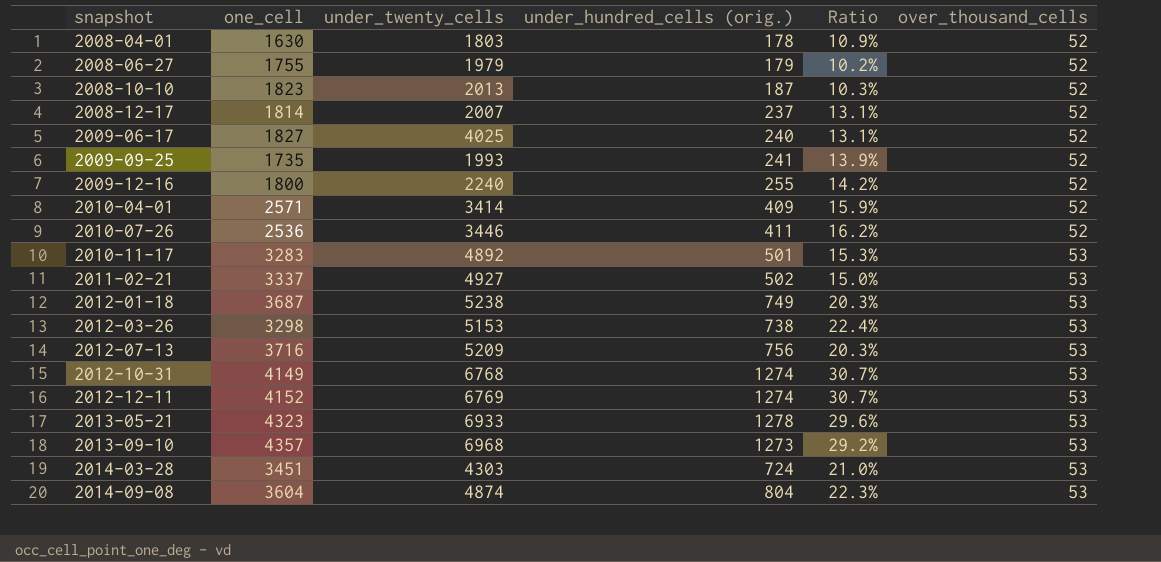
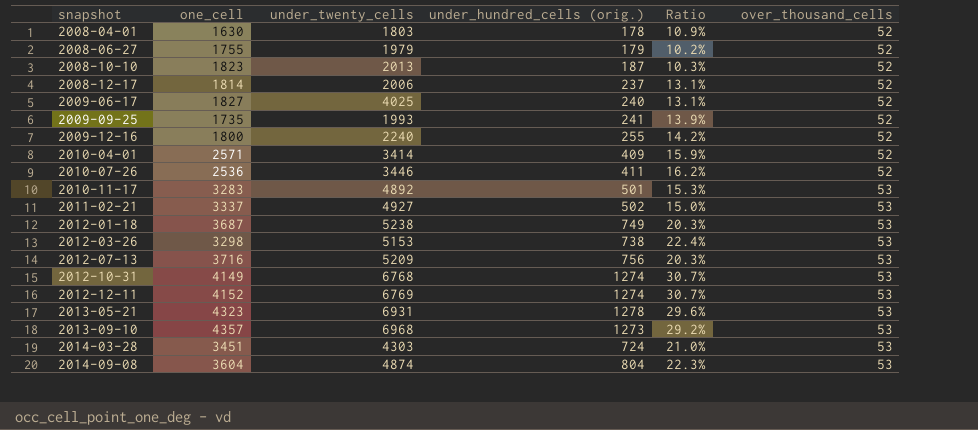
2008-12-17 | under_twenty_cells: 2007 -> 2006
2013-05-21 | under_twenty_cells: 6933 -> 6931

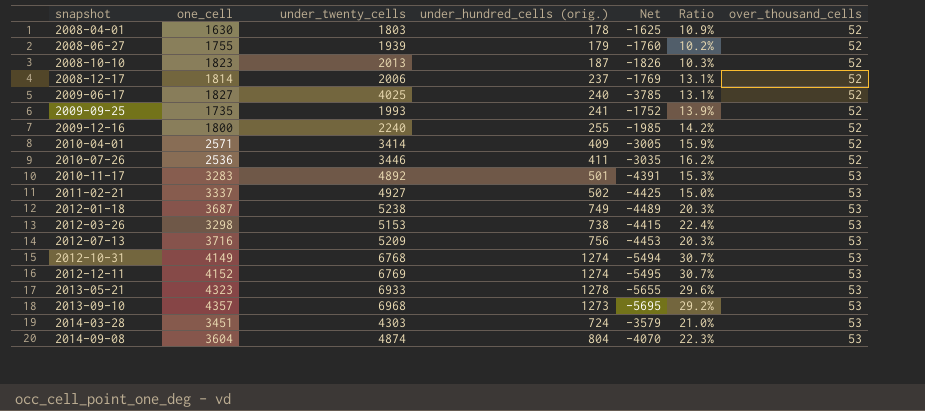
column Net | formula: none -> [under_hundred_cells (orig.)] - [under_twenty_cells]
2008-06-27 | under_twenty_cells: 1979 -> 1939
2013-05-21 | under_twenty_cells: 6931 -> 6933

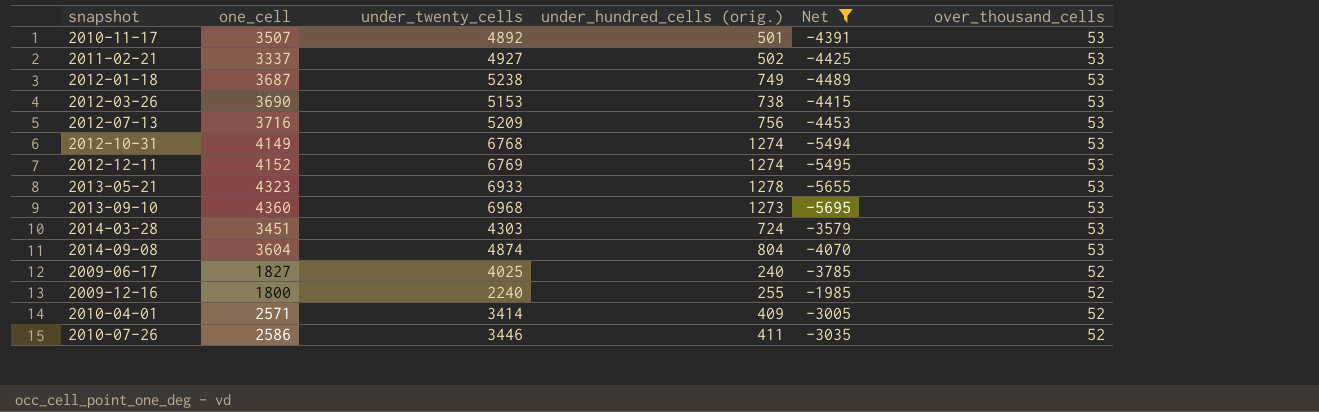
filter: none -> Net <= -1985
row order: snapshot ascending -> over_thousand_cells descending
column Ratio | formula: [under_hundred_cells (orig.)] / [one_cell] -> none
2010-11-17 | one_cell: 3283 -> 3507
2012-03-26 | one_cell: 3298 -> 3690
2013-09-10 | one_cell: 4357 -> 4360
2010-07-26 | one_cell: 2536 -> 2586

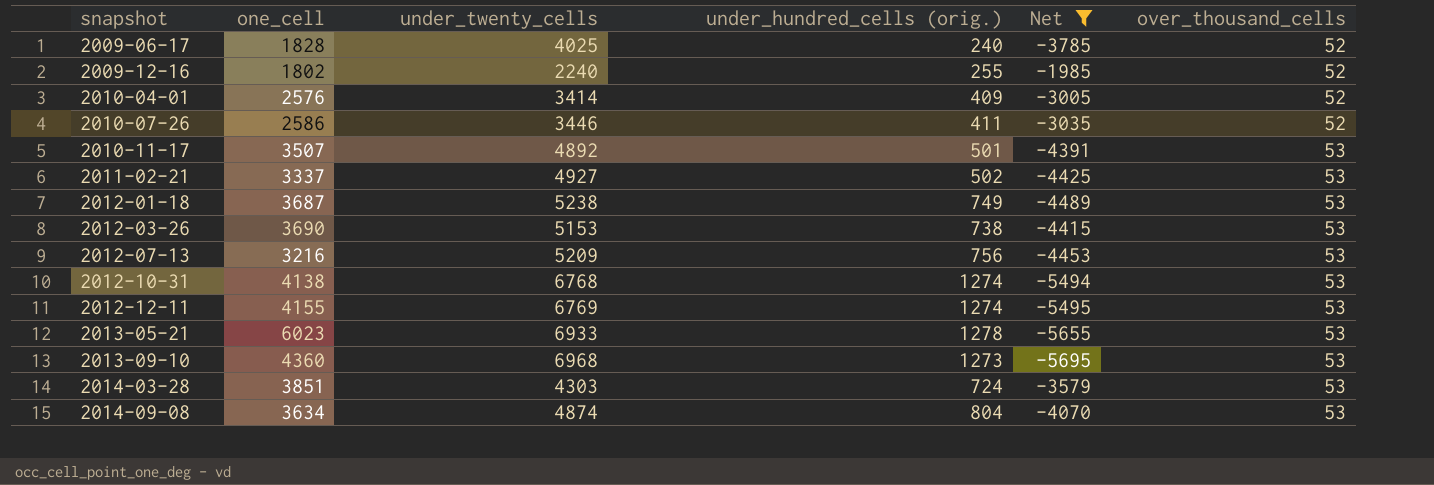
row order: over_thousand_cells descending -> snapshot ascending
2009-06-17 | one_cell: 1827 -> 1828
2009-12-16 | one_cell: 1800 -> 1802
2010-04-01 | one_cell: 2571 -> 2576
2012-07-13 | one_cell: 3716 -> 3216
2012-10-31 | one_cell: 4149 -> 4138
2012-12-11 | one_cell: 4152 -> 4155
2013-05-21 | one_cell: 4323 -> 6023
2014-03-28 | one_cell: 3451 -> 3851
2014-09-08 | one_cell: 3604 -> 3634

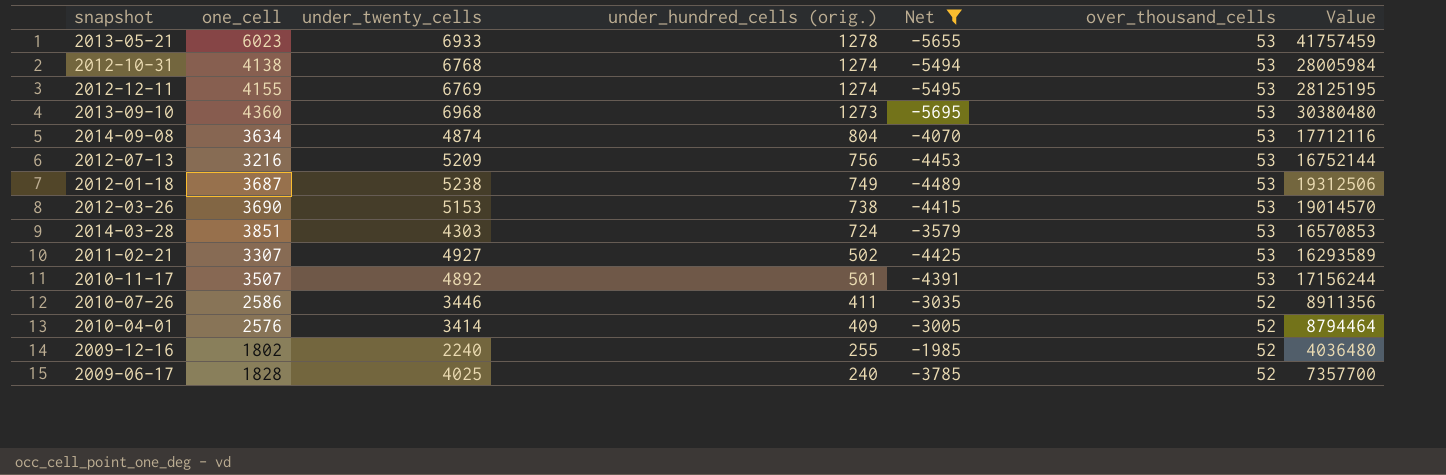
row order: snapshot ascending -> under_hundred_cells (orig.) descending
column Value | formula: none -> [one_cell] * [under_twenty_cells]
2011-02-21 | one_cell: 3337 -> 3307

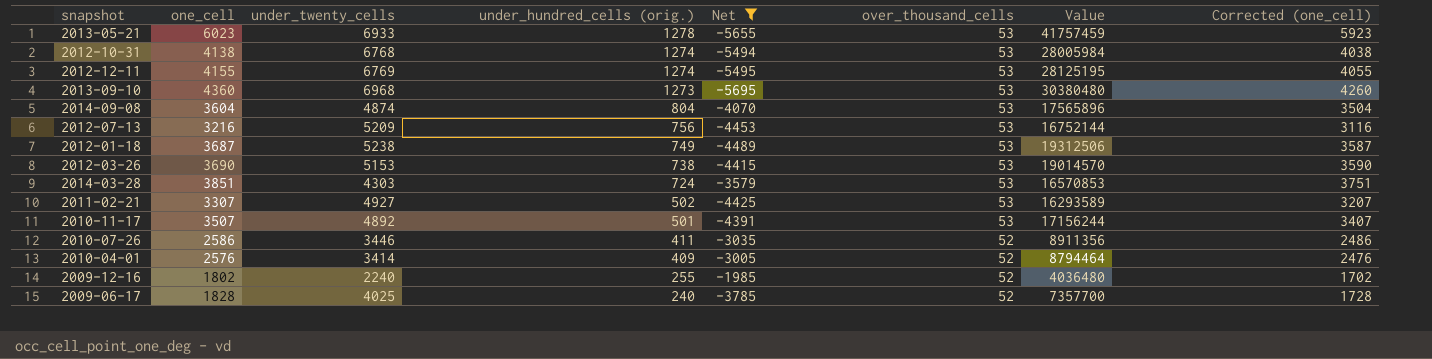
column Corrected (one_cell) | formula: none -> [one_cell] - 100
2014-09-08 | one_cell: 3634 -> 3604
2014-09-08 | Value: 17712116 -> 17565896

